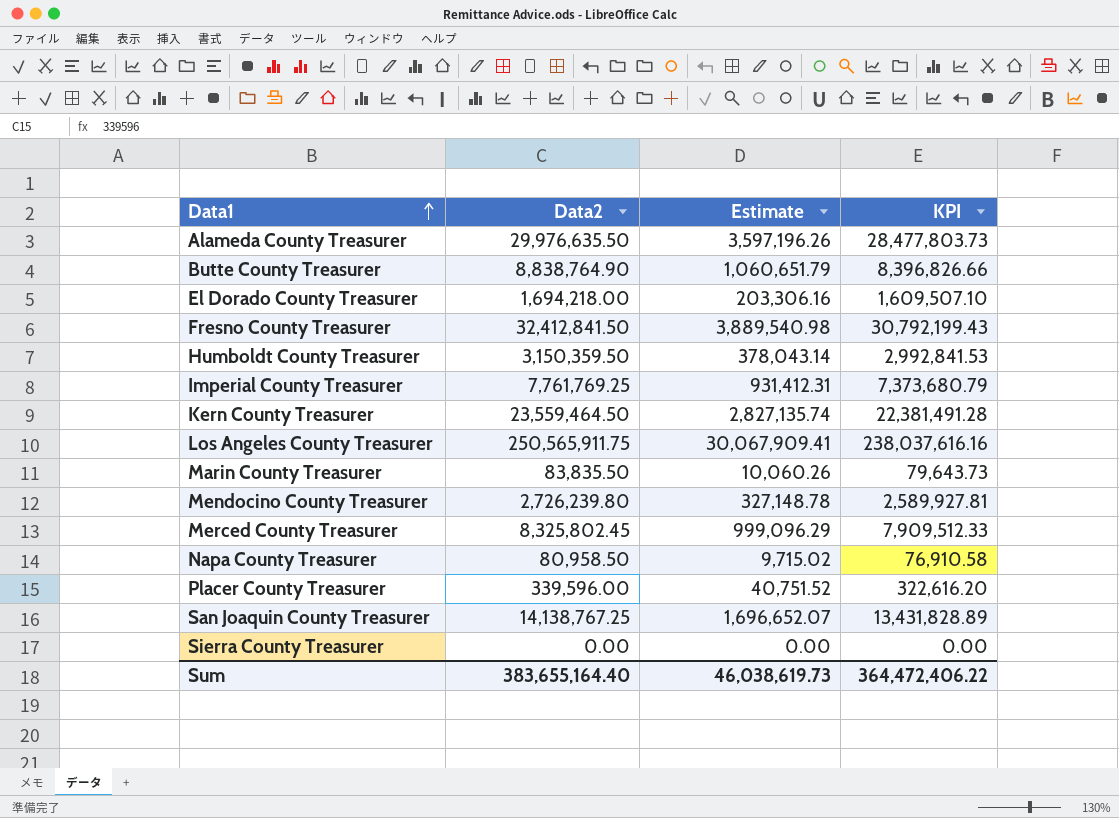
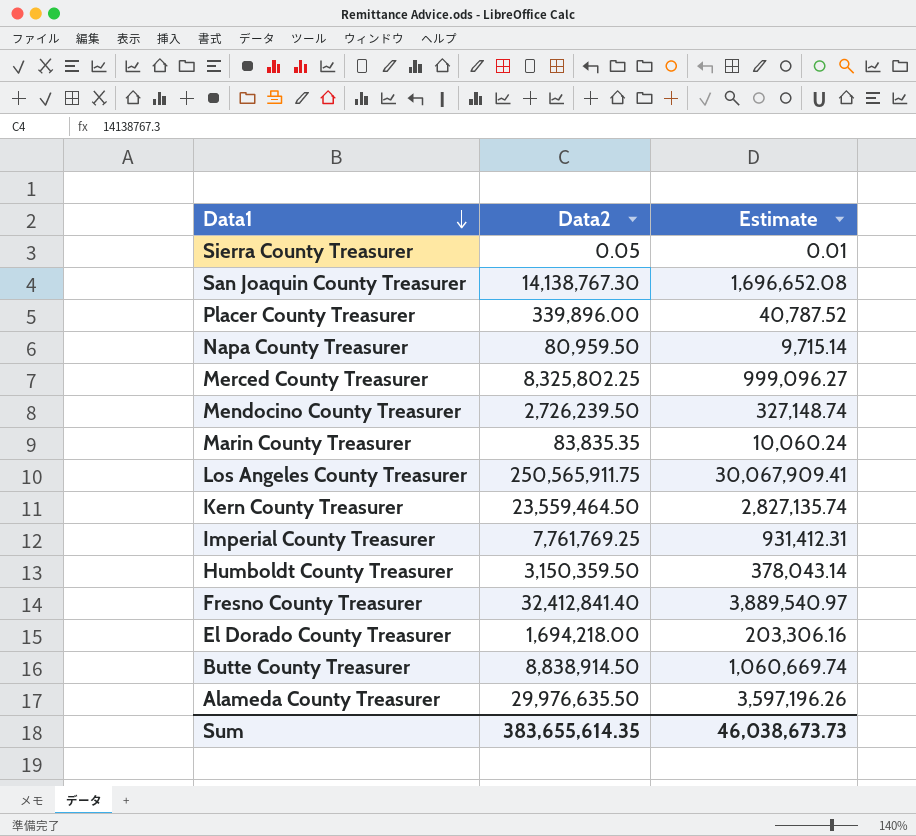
row order: Data1 ascending -> Data1 descending
column KPI | formula: [Data2] * 0.95 -> none
Sierra County Treasurer | Data2: 0.00 -> 0.05
Sierra County Treasurer | Estimate: 0.00 -> 0.01
San Joaquin County Treasurer | Data2: 14,138,767.25 -> 14,138,767.30
San Joaquin County Treasurer | Estimate: 1,696,652.07 -> 1,696,652.08
Placer County Treasurer | Data2: 339,596.00 -> 339,896.00
Placer County Treasurer | Estimate: 40,751.52 -> 40,787.52
Napa County Treasurer | Data2: 80,958.50 -> 80,959.50
Napa County Treasurer | Estimate: 9,715.02 -> 9,715.14
Merced County Treasurer | Data2: 8,325,802.45 -> 8,325,802.25
Merced County Treasurer | Estimate: 999,096.29 -> 999,096.27
Mendocino County Treasurer | Data2: 2,726,239.80 -> 2,726,239.50
Mendocino County Treasurer | Estimate: 327,148.78 -> 327,148.74
Marin County Treasurer | Data2: 83,835.50 -> 83,835.35
Marin County Treasurer | Estimate: 10,060.26 -> 10,060.24
Fresno County Treasurer | Data2: 32,412,841.50 -> 32,412,841.40
Fresno County Treasurer | Estimate: 3,889,540.98 -> 3,889,540.97
Butte County Treasurer | Data2: 8,838,764.90 -> 8,838,914.50
Butte County Treasurer | Estimate: 1,060,651.79 -> 1,060,669.74
Sum | Data2: 383,655,164.40 -> 383,655,614.35
Sum | Estimate: 46,038,619.73 -> 46,038,673.73

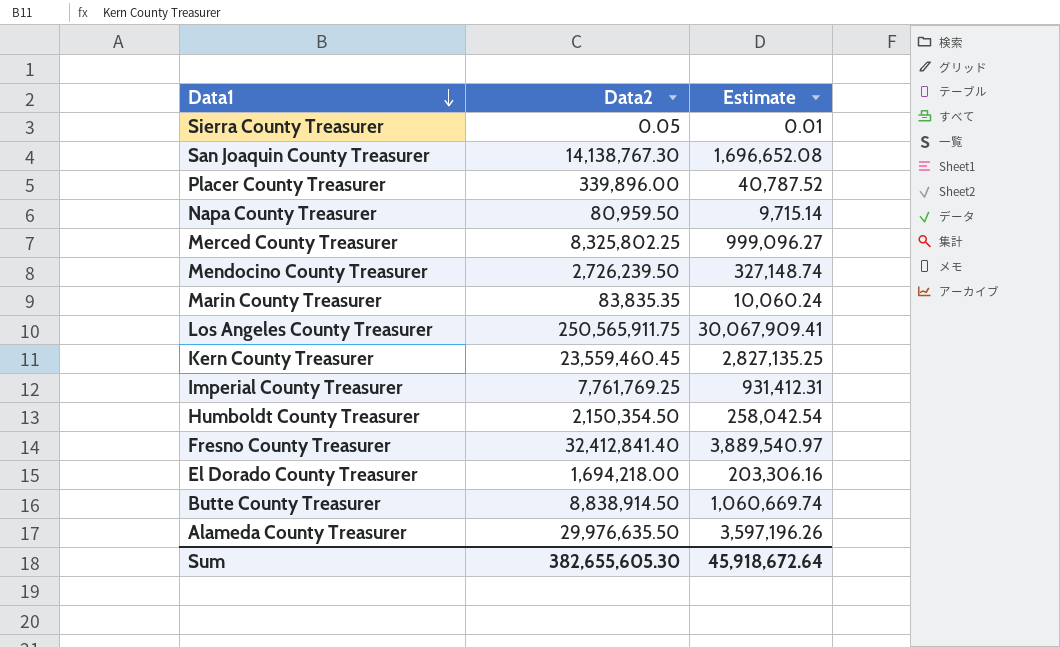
Kern County Treasurer | Data2: 23,559,464.50 -> 23,559,460.45
Kern County Treasurer | Estimate: 2,827,135.74 -> 2,827,135.25
Humboldt County Treasurer | Data2: 3,150,359.50 -> 2,150,354.50
Humboldt County Treasurer | Estimate: 378,043.14 -> 258,042.54
Sum | Data2: 383,655,614.35 -> 382,655,605.30
Sum | Estimate: 46,038,673.73 -> 45,918,672.64

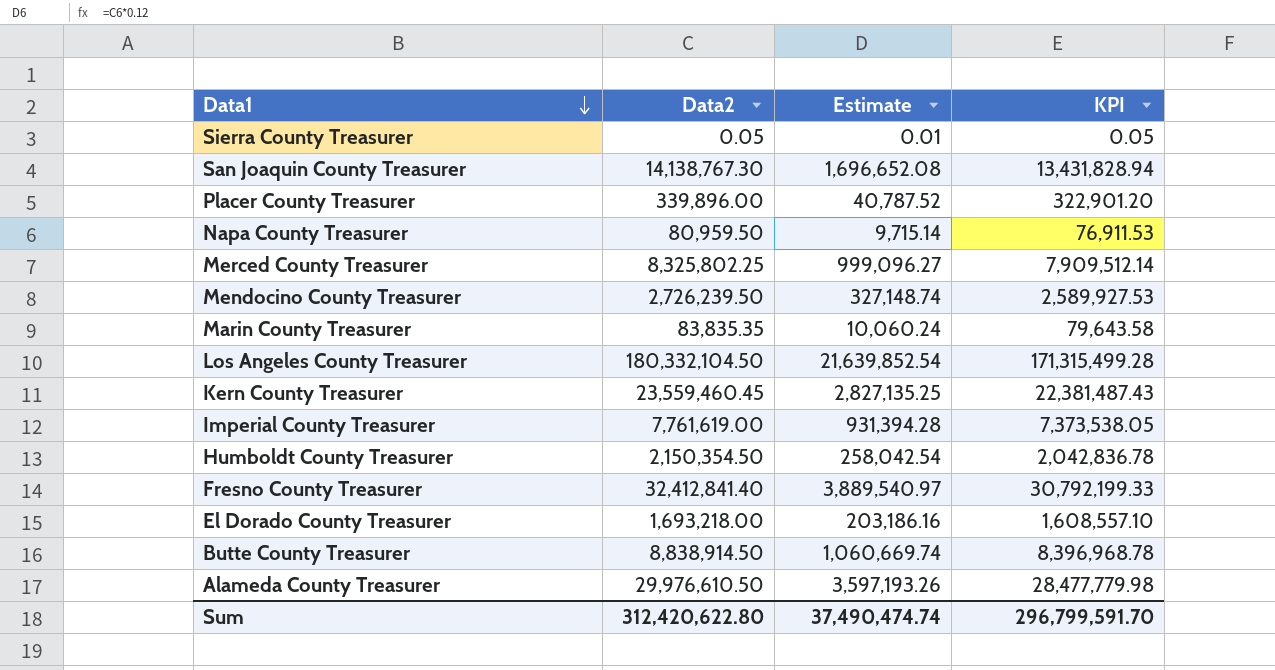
column KPI | formula: none -> [Data2] * 0.95
Los Angeles County Treasurer | Data2: 250,565,911.75 -> 180,332,104.50
Los Angeles County Treasurer | Estimate: 30,067,909.41 -> 21,639,852.54
Imperial County Treasurer | Data2: 7,761,769.25 -> 7,761,619.00
Imperial County Treasurer | Estimate: 931,412.31 -> 931,394.28
El Dorado County Treasurer | Data2: 1,694,218.00 -> 1,693,218.00
El Dorado County Treasurer | Estimate: 203,306.16 -> 203,186.16
Alameda County Treasurer | Data2: 29,976,635.50 -> 29,976,610.50
Alameda County Treasurer | Estimate: 3,597,196.26 -> 3,597,193.26
Sum | Data2: 382,655,605.30 -> 312,420,622.80
Sum | Estimate: 45,918,672.64 -> 37,490,474.74

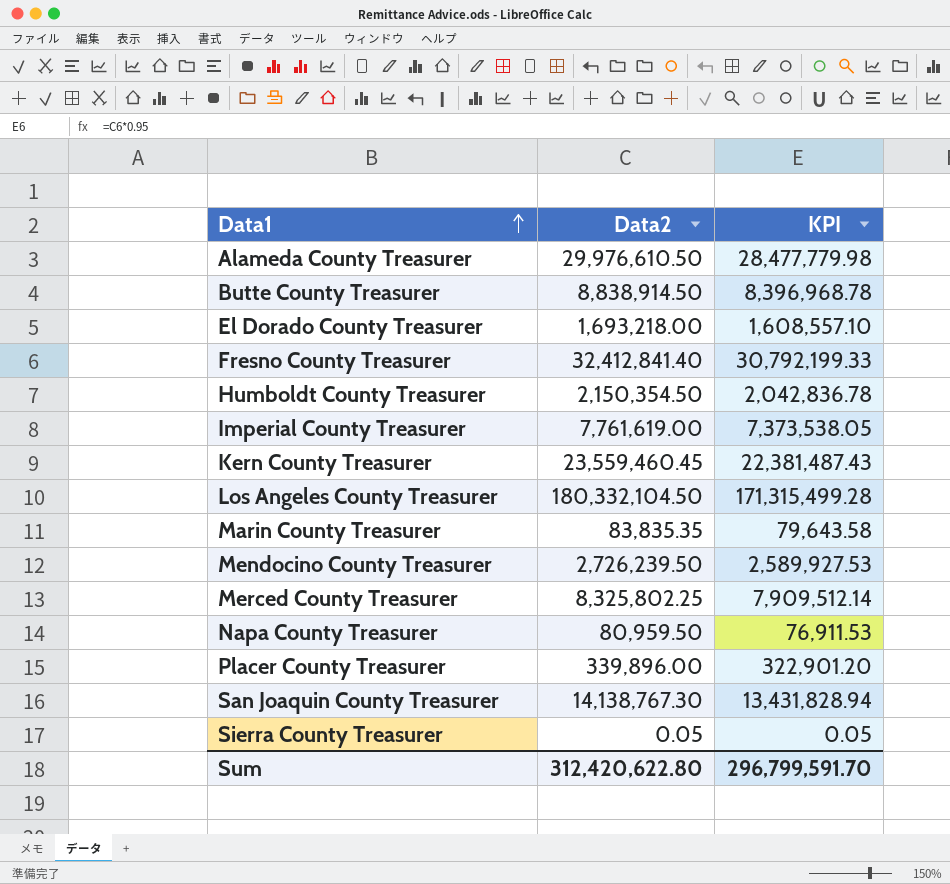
row order: Data1 descending -> Data1 ascending
column Estimate | formula: [Data2] * 0.12 -> none

